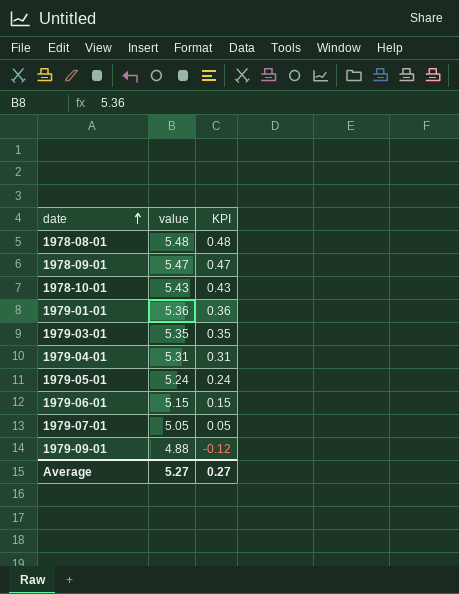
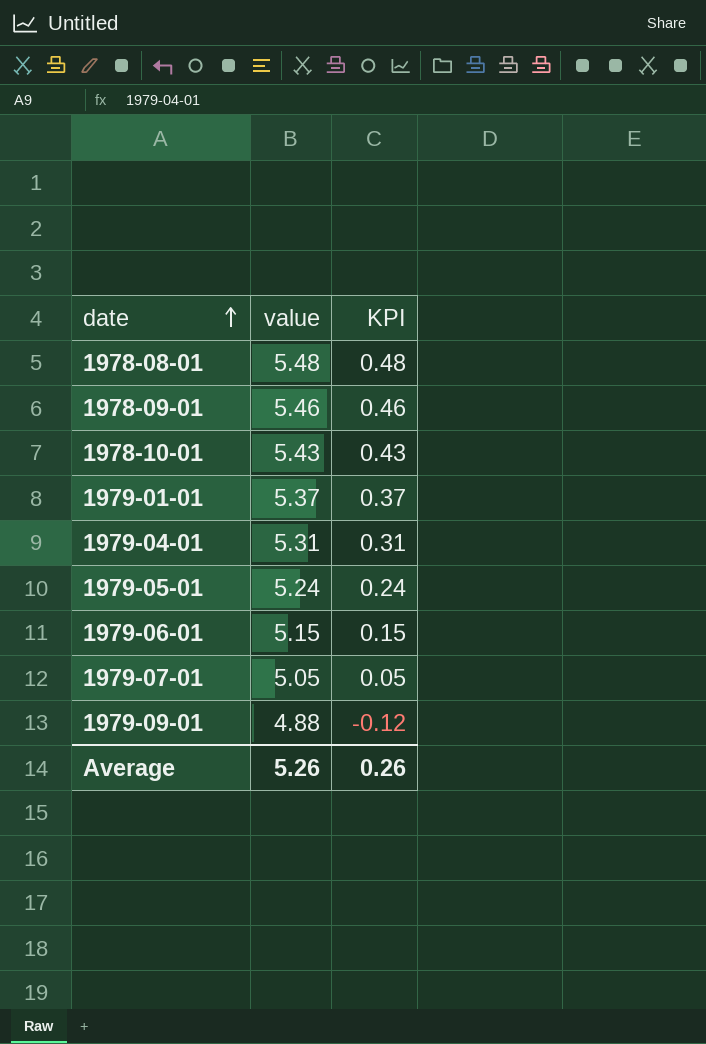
row 1979-03-01: 5.35 | 0.35 -> none
1978-09-01 | value: 5.47 -> 5.46
1978-09-01 | KPI: 0.47 -> 0.46
1979-01-01 | value: 5.36 -> 5.37
1979-01-01 | KPI: 0.36 -> 0.37
Average | value: 5.27 -> 5.26
Average | KPI: 0.27 -> 0.26

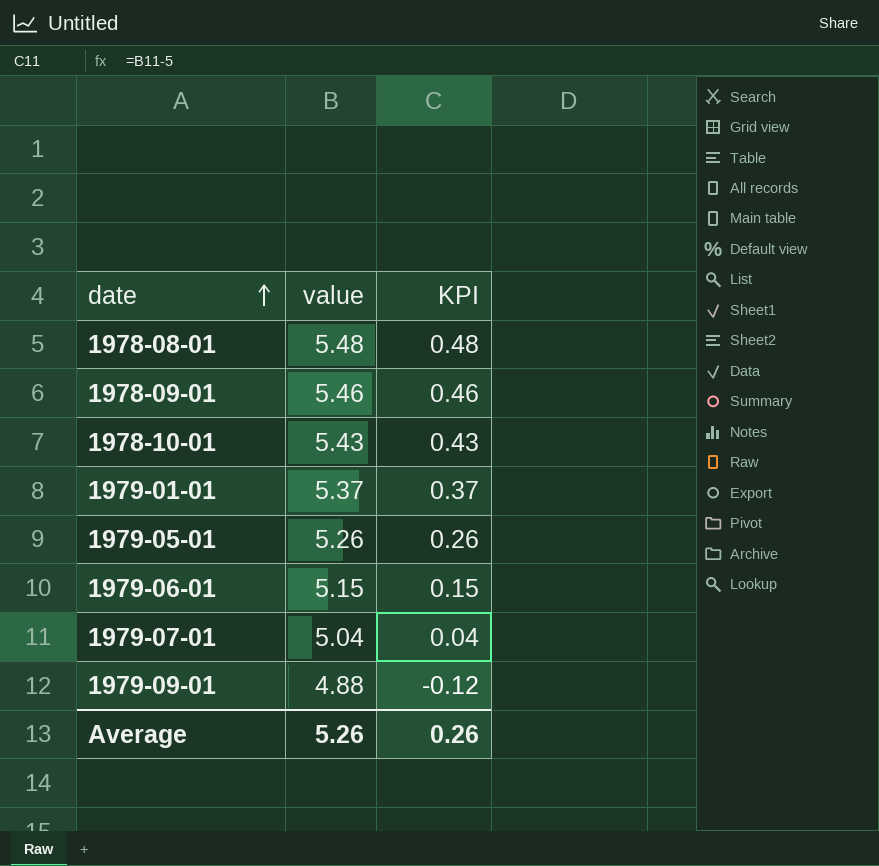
row 1979-04-01: 5.31 | 0.31 -> none
1979-05-01 | value: 5.24 -> 5.26
1979-05-01 | KPI: 0.24 -> 0.26
1979-07-01 | value: 5.05 -> 5.04
1979-07-01 | KPI: 0.05 -> 0.04

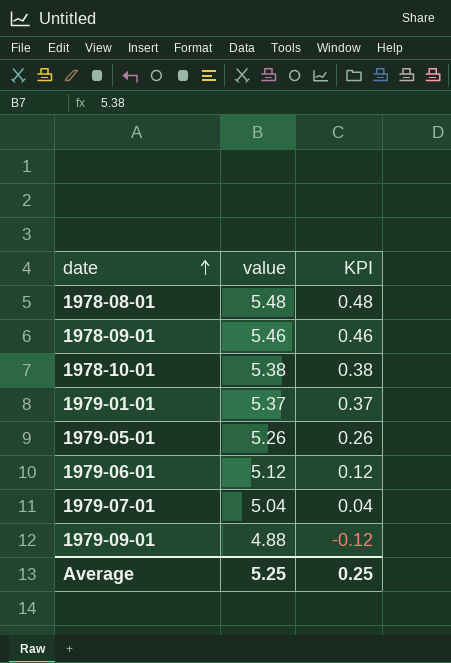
1978-10-01 | value: 5.43 -> 5.38
1978-10-01 | KPI: 0.43 -> 0.38
1979-06-01 | value: 5.15 -> 5.12
1979-06-01 | KPI: 0.15 -> 0.12
Average | value: 5.26 -> 5.25
Average | KPI: 0.26 -> 0.25

